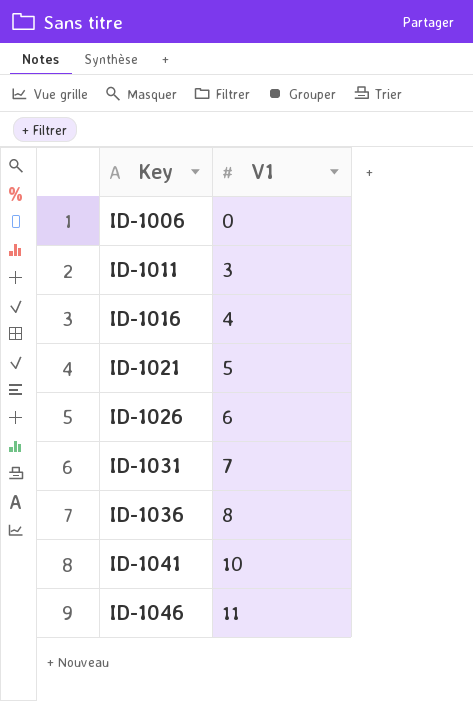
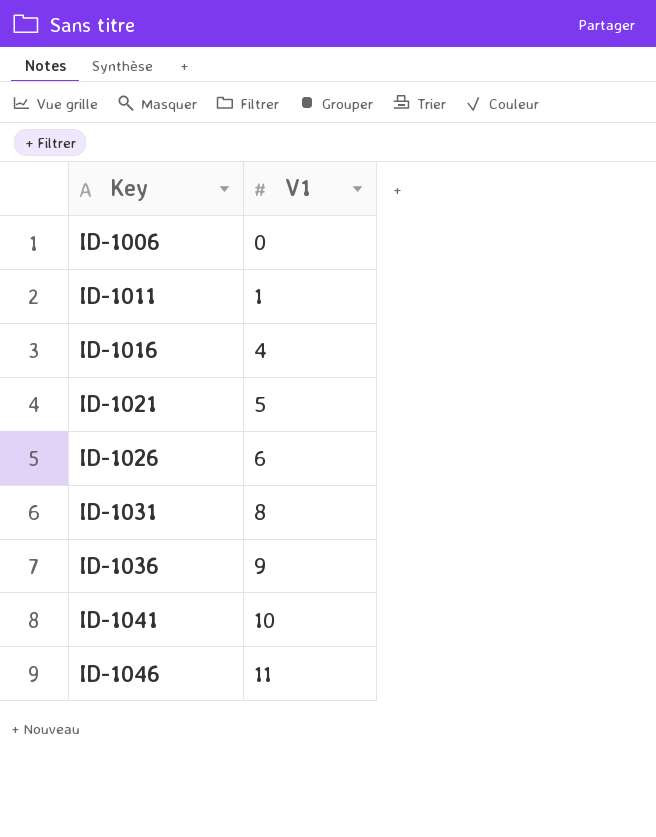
ID-1011 | V1: 3 -> 1
ID-1031 | V1: 7 -> 8
ID-1036 | V1: 8 -> 9

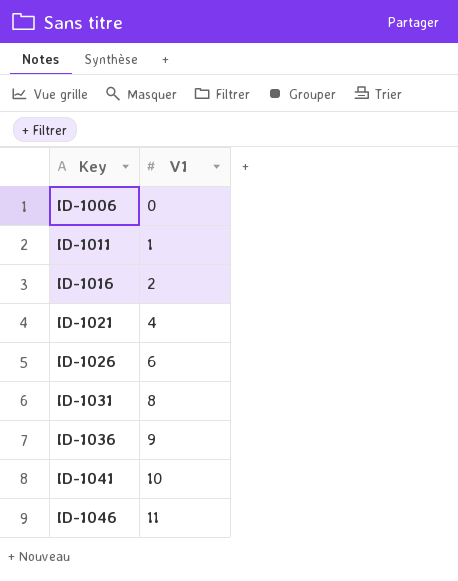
ID-1016 | V1: 4 -> 2
ID-1021 | V1: 5 -> 4

